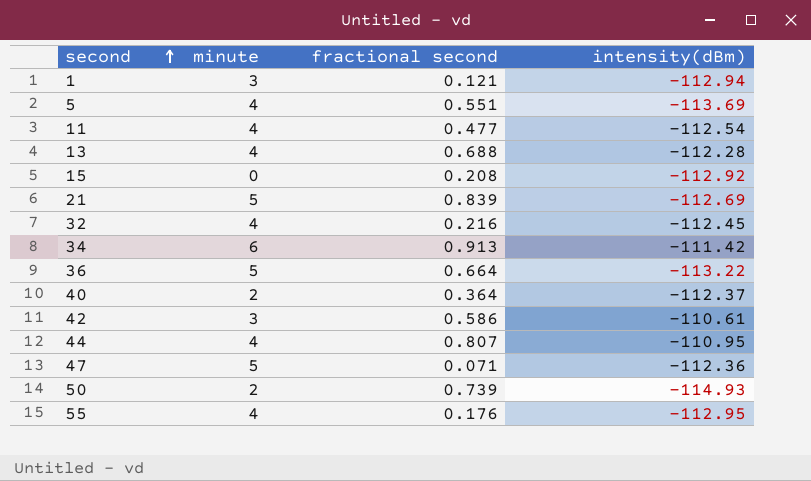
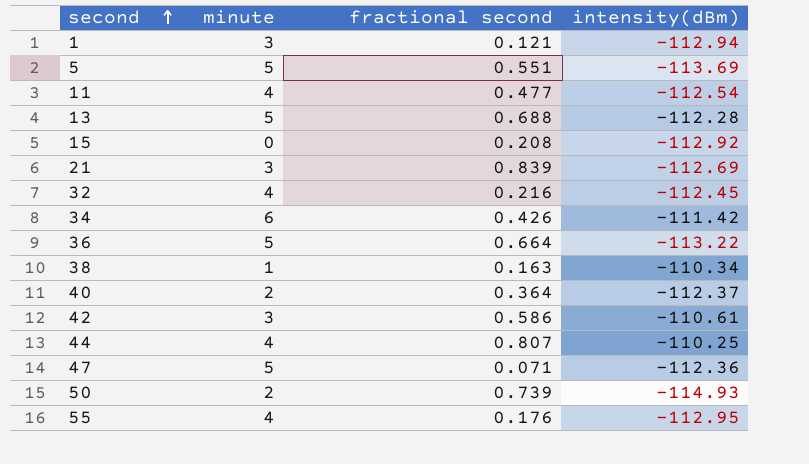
5 | minute: 4 -> 5
13 | minute: 4 -> 5
21 | minute: 5 -> 3
34 | fractional second: 0.913 -> 0.426
row 38: none -> 1 | 0.163 | -110.34
44 | intensity(dBm): -110.95 -> -110.25

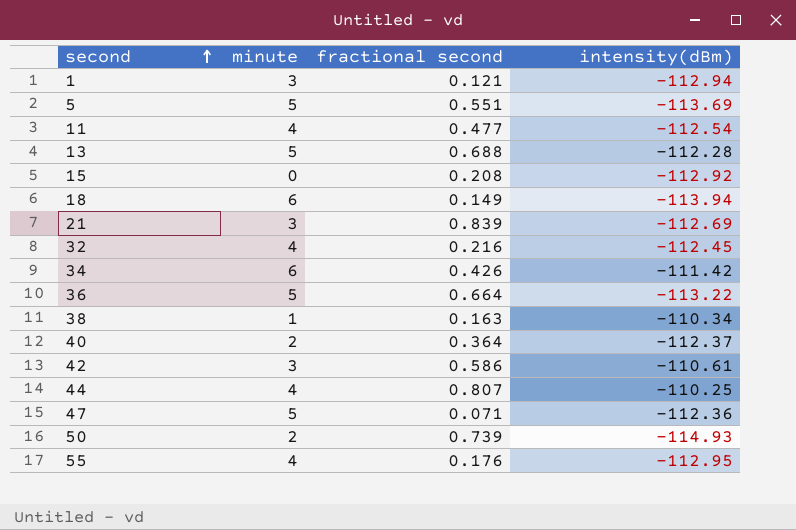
row 18: none -> 6 | 0.149 | -113.94

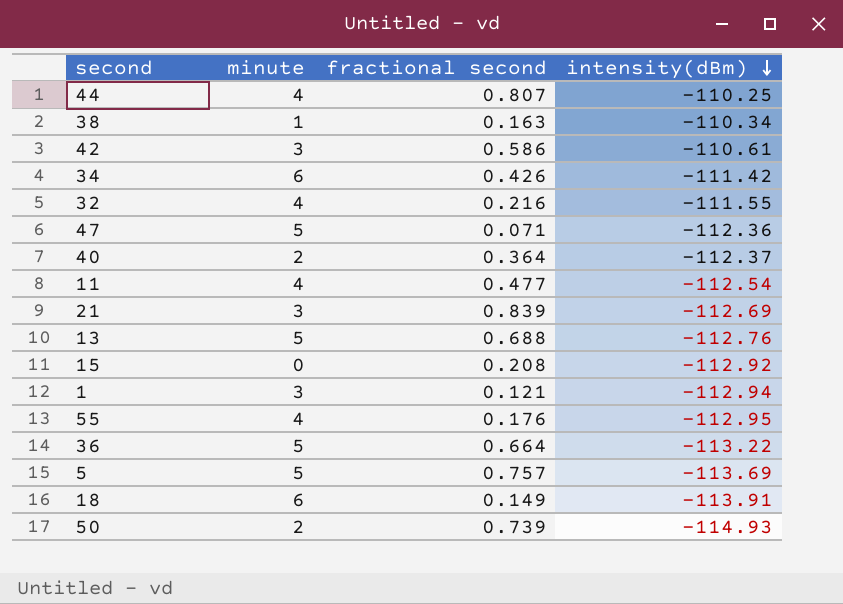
row order: second ascending -> intensity(dBm) descending
32 | intensity(dBm): -112.45 -> -111.55
13 | intensity(dBm): -112.28 -> -112.76
5 | fractional second: 0.551 -> 0.757
18 | intensity(dBm): -113.94 -> -113.91

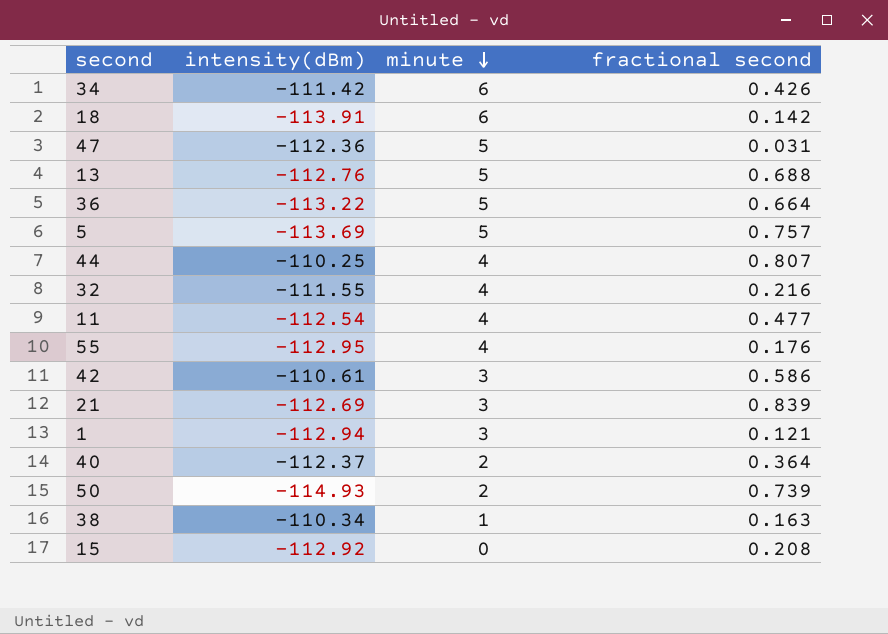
row order: intensity(dBm) descending -> minute descending
column intensity(dBm) | position: 4 -> 2
18 | fractional second: 0.149 -> 0.142
47 | fractional second: 0.071 -> 0.031

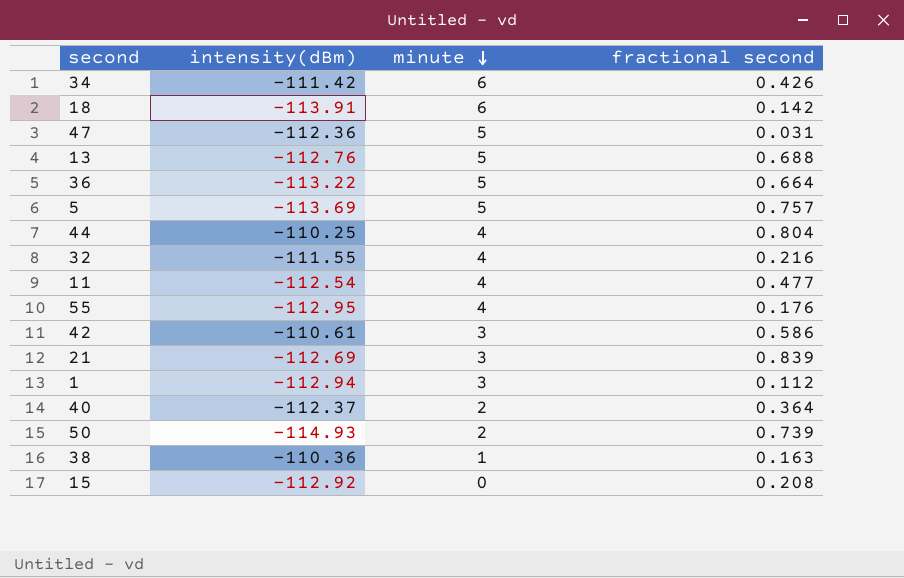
44 | fractional second: 0.807 -> 0.804
1 | fractional second: 0.121 -> 0.112
38 | intensity(dBm): -110.34 -> -110.36

